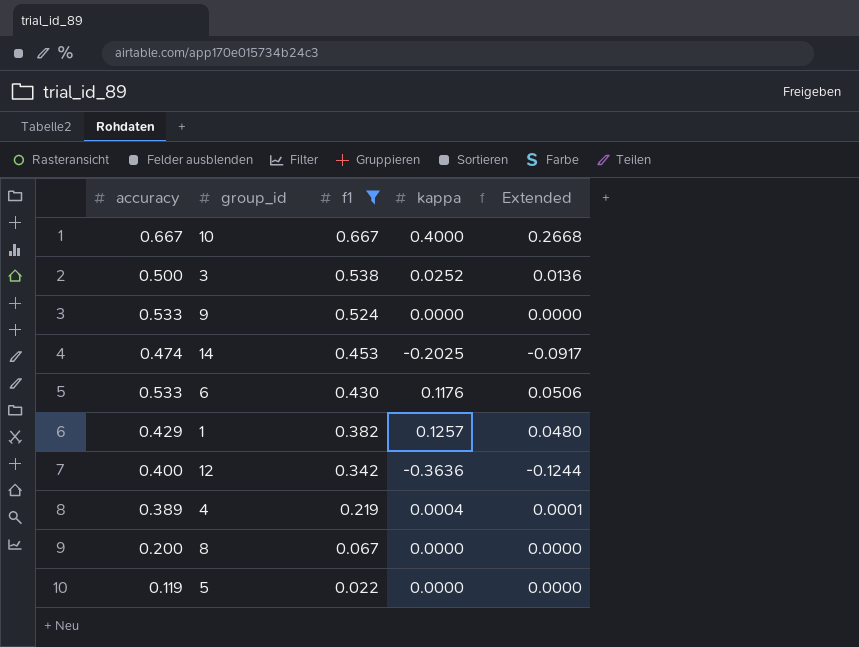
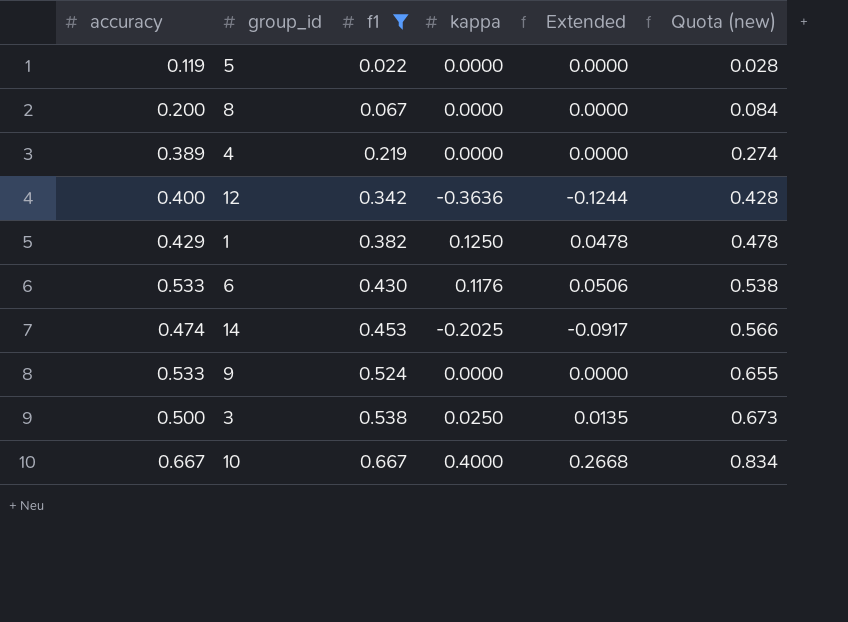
row order: f1 descending -> f1 ascending
column Quota (new) | formula: none -> [f1] * 1.25
4 | kappa: 0.0004 -> 0.0000
4 | Extended: 0.0001 -> 0.0000
1 | kappa: 0.1257 -> 0.1250
1 | Extended: 0.0480 -> 0.0478
3 | kappa: 0.0252 -> 0.0250
3 | Extended: 0.0136 -> 0.0135

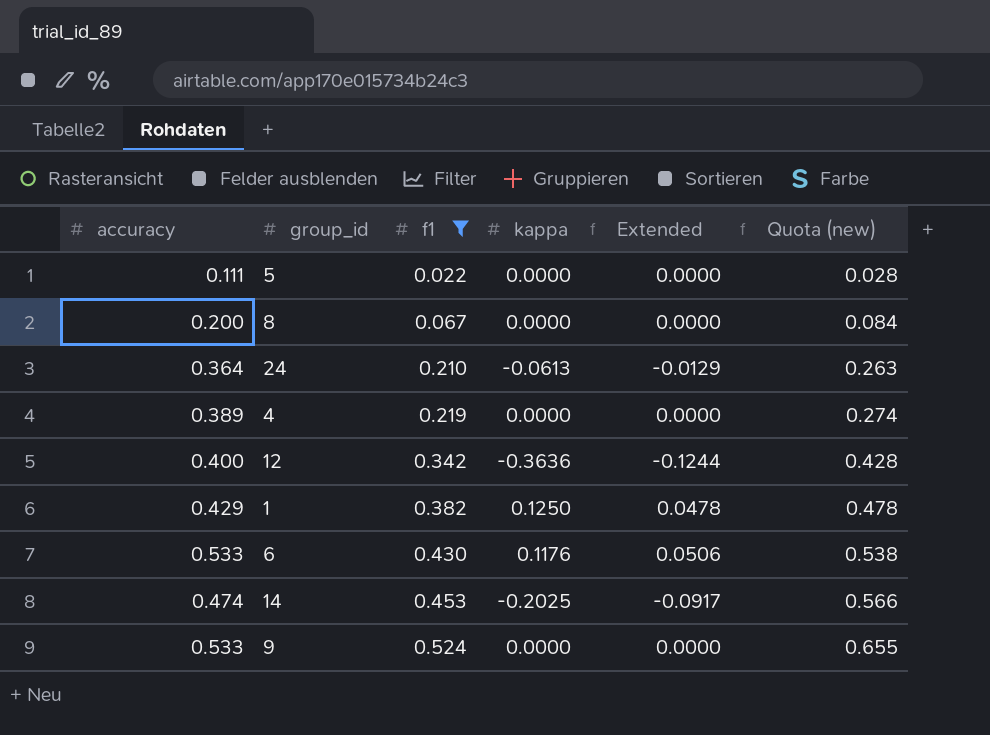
row 3: 0.500 | 0.538 | 0.0250 | 0.0135 | 0.673 -> none
row 10: 0.667 | 0.667 | 0.4000 | 0.2668 | 0.834 -> none
5 | accuracy: 0.119 -> 0.111
row 24: none -> 0.364 | 0.210 | -0.0613 | -0.0129 | 0.263

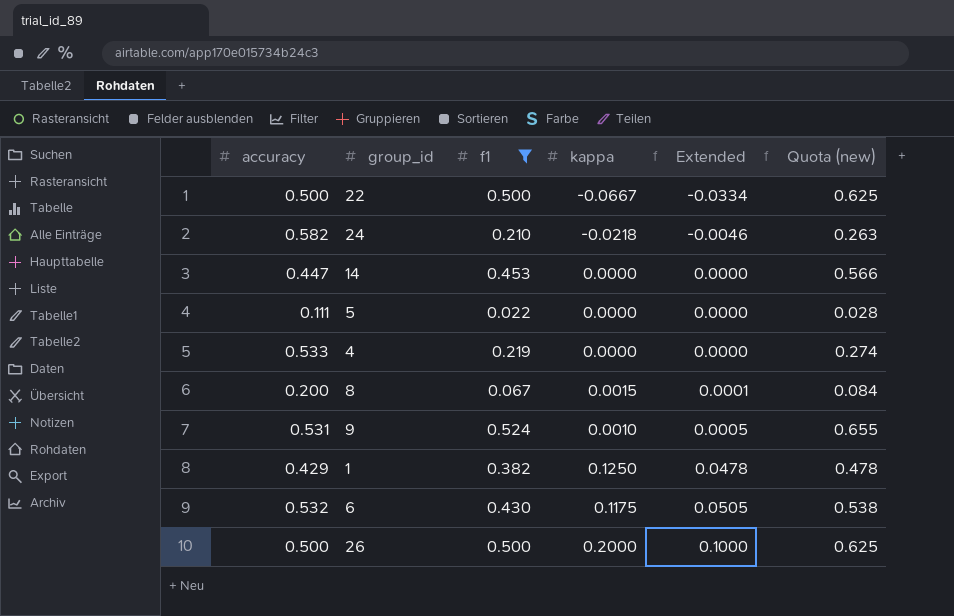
row order: f1 ascending -> Extended ascending
row 12: 0.400 | 0.342 | -0.3636 | -0.1244 | 0.428 -> none
row 22: none -> 0.500 | 0.500 | -0.0667 | -0.0334 | 0.625
24 | accuracy: 0.364 -> 0.582
24 | kappa: -0.0613 -> -0.0218
24 | Extended: -0.0129 -> -0.0046
14 | accuracy: 0.474 -> 0.447
14 | kappa: -0.2025 -> 0.0000
14 | Extended: -0.0917 -> 0.0000
4 | accuracy: 0.389 -> 0.533
8 | kappa: 0.0000 -> 0.0015
8 | Extended: 0.0000 -> 0.0001
9 | accuracy: 0.533 -> 0.531
9 | kappa: 0.0000 -> 0.0010
9 | Extended: 0.0000 -> 0.0005
6 | accuracy: 0.533 -> 0.532
6 | kappa: 0.1176 -> 0.1175
6 | Extended: 0.0506 -> 0.0505
row 26: none -> 0.500 | 0.500 | 0.2000 | 0.1000 | 0.625

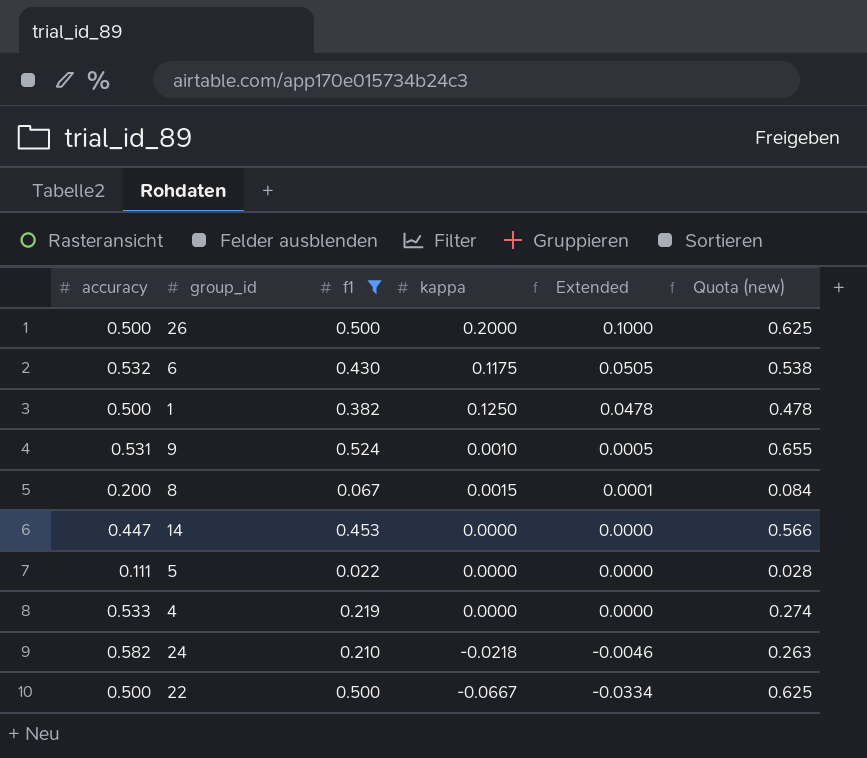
row order: Extended ascending -> Extended descending
1 | accuracy: 0.429 -> 0.500

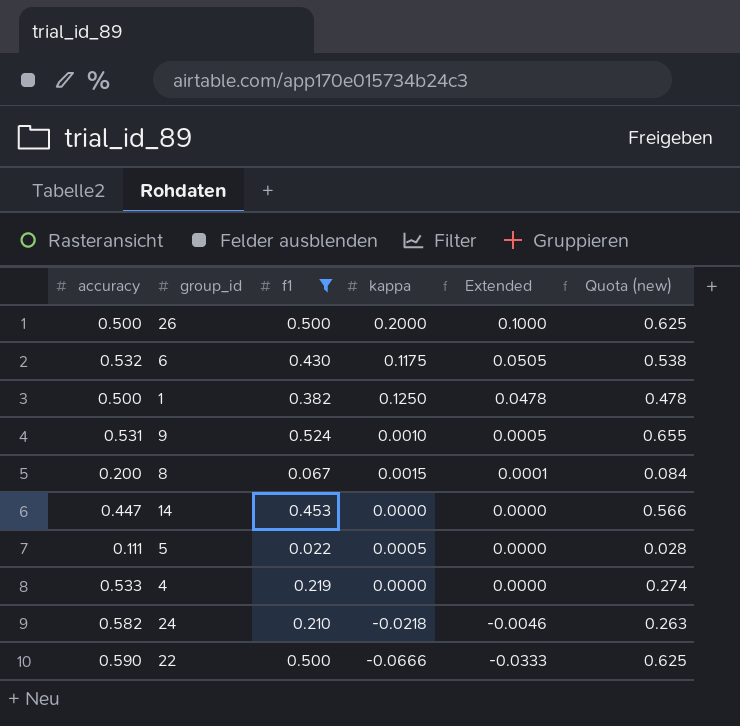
5 | kappa: 0.0000 -> 0.0005
22 | accuracy: 0.500 -> 0.590
22 | kappa: -0.0667 -> -0.0666
22 | Extended: -0.0334 -> -0.0333

